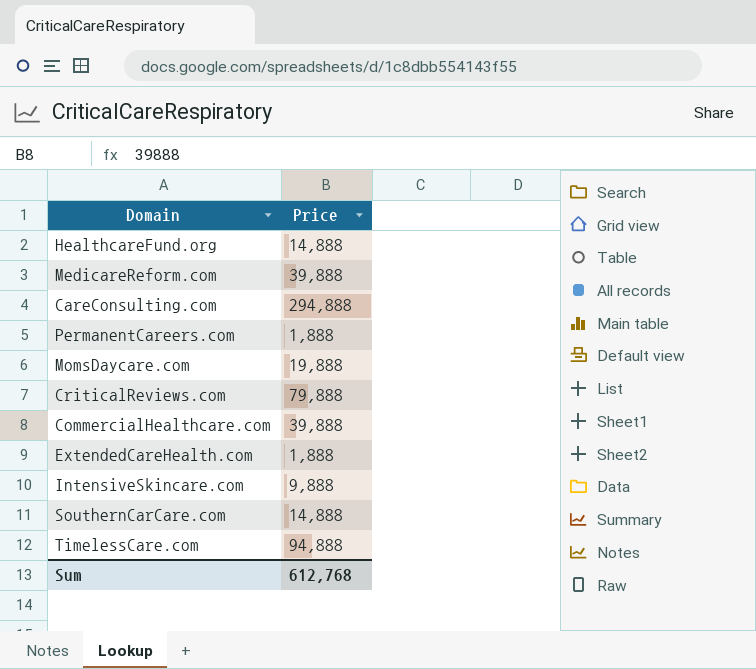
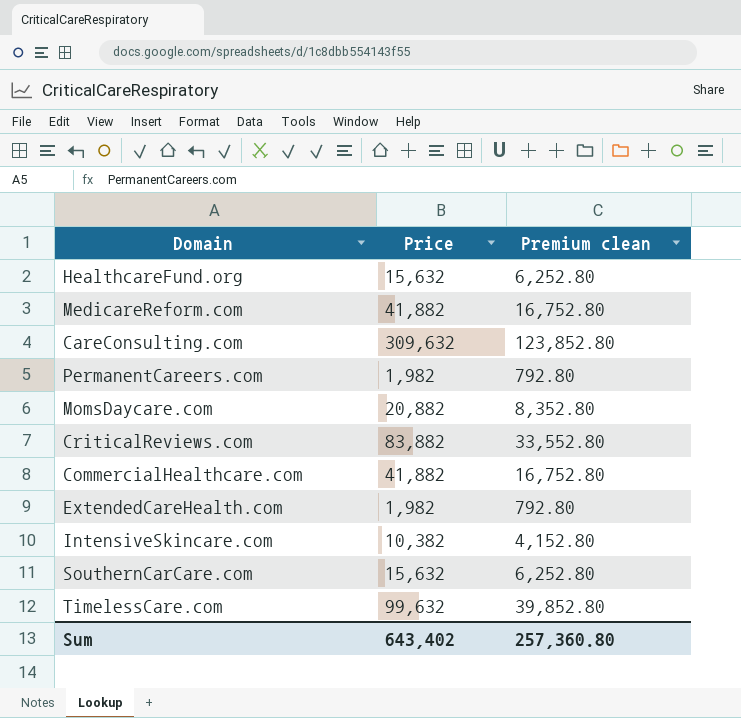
column Premium clean | formula: none -> [Price] * 0.4
HealthcareFund.org | Price: 14,888 -> 15,632
MedicareReform.com | Price: 39,888 -> 41,882
CareConsulting.com | Price: 294,888 -> 309,632
PermanentCareers.com | Price: 1,888 -> 1,982
MomsDaycare.com | Price: 19,888 -> 20,882
CriticalReviews.com | Price: 79,888 -> 83,882
CommercialHealthcare.com | Price: 39,888 -> 41,882
ExtendedCareHealth.com | Price: 1,888 -> 1,982
IntensiveSkincare.com | Price: 9,888 -> 10,382
SouthernCarCare.com | Price: 14,888 -> 15,632
TimelessCare.com | Price: 94,888 -> 99,632
Sum | Price: 612,768 -> 643,402

